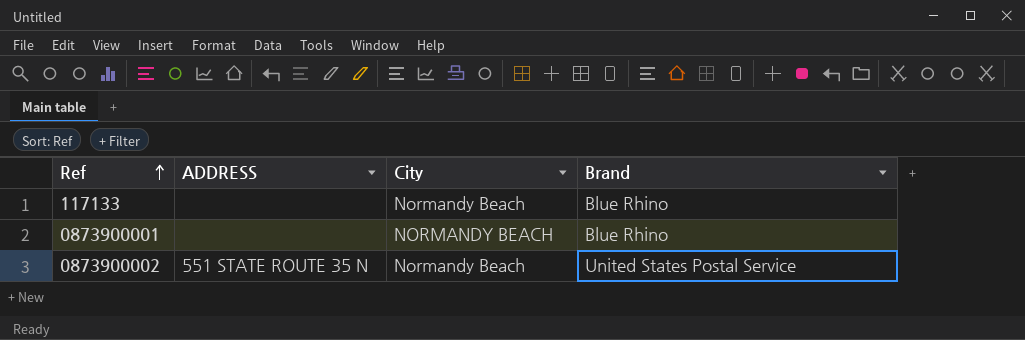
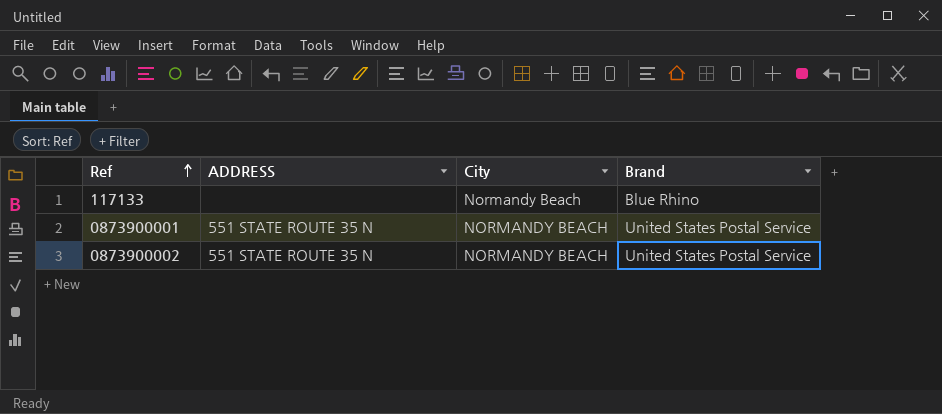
0873900001 | ADDRESS: none -> 551 STATE ROUTE 35 N
0873900001 | Brand: Blue Rhino -> United States Postal Service
0873900002 | City: Normandy Beach -> NORMANDY BEACH

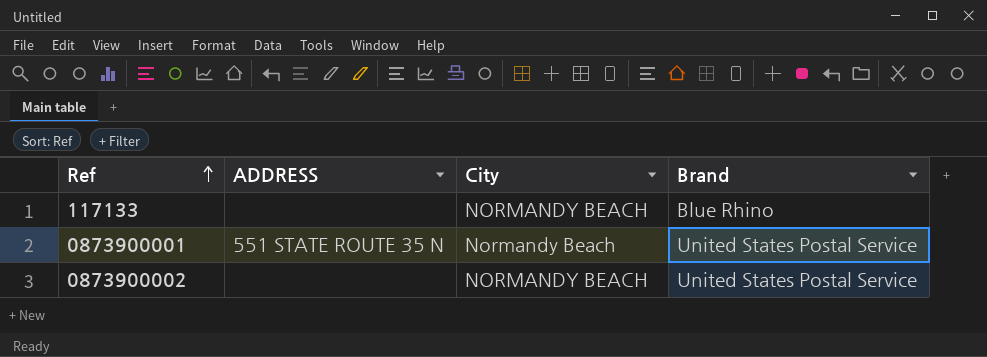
117133 | City: Normandy Beach -> NORMANDY BEACH
0873900001 | City: NORMANDY BEACH -> Normandy Beach
0873900002 | ADDRESS: 551 STATE ROUTE 35 N -> none

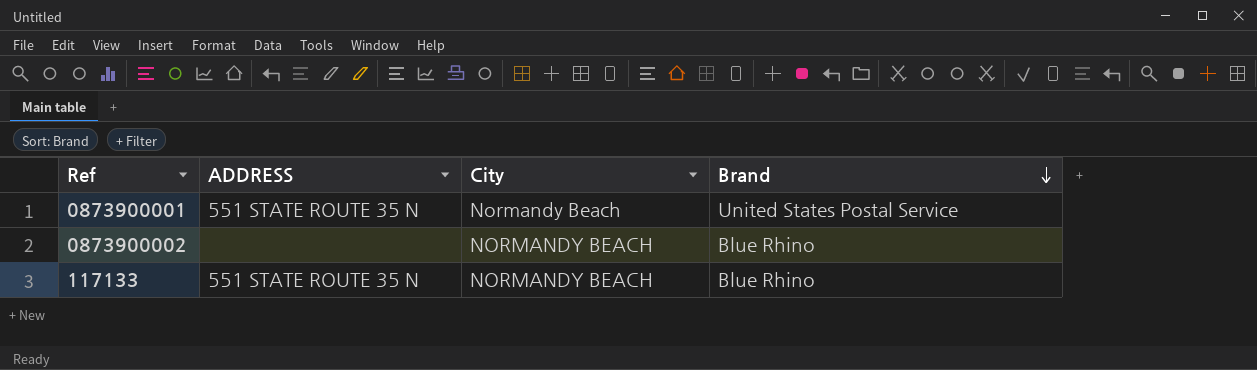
row order: Ref ascending -> Brand descending
0873900002 | Brand: United States Postal Service -> Blue Rhino
117133 | ADDRESS: none -> 551 STATE ROUTE 35 N

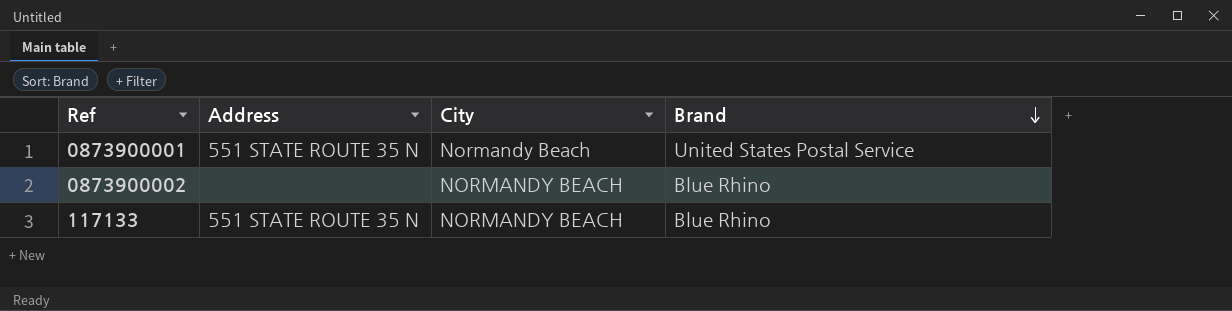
column name: ADDRESS -> Address

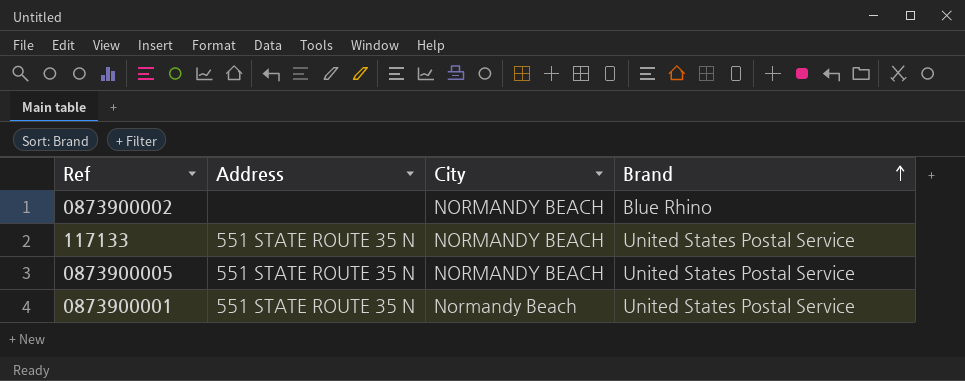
row order: Brand descending -> Brand ascending
117133 | Brand: Blue Rhino -> United States Postal Service
row 0873900005: none -> 551 STATE ROUTE 35 N | NORMANDY BEACH | United States Postal Service

